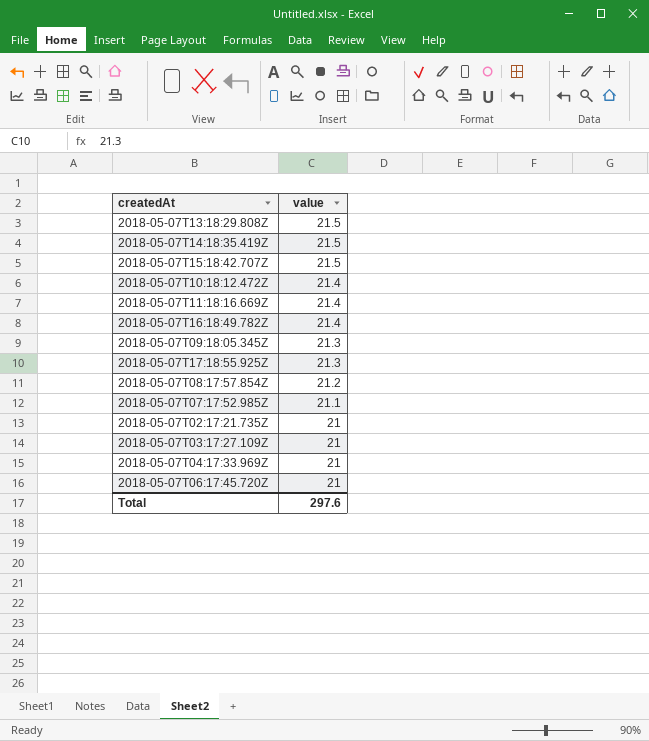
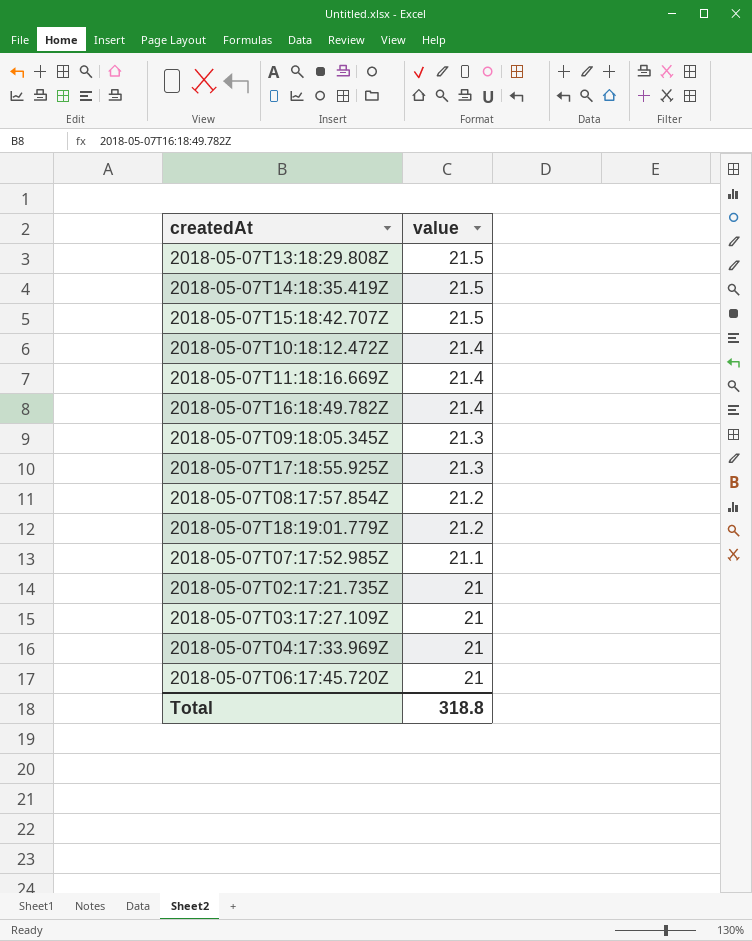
row 2018-05-07T18:19:01.779Z: none -> 21.2
Total | value: 297.6 -> 318.8

